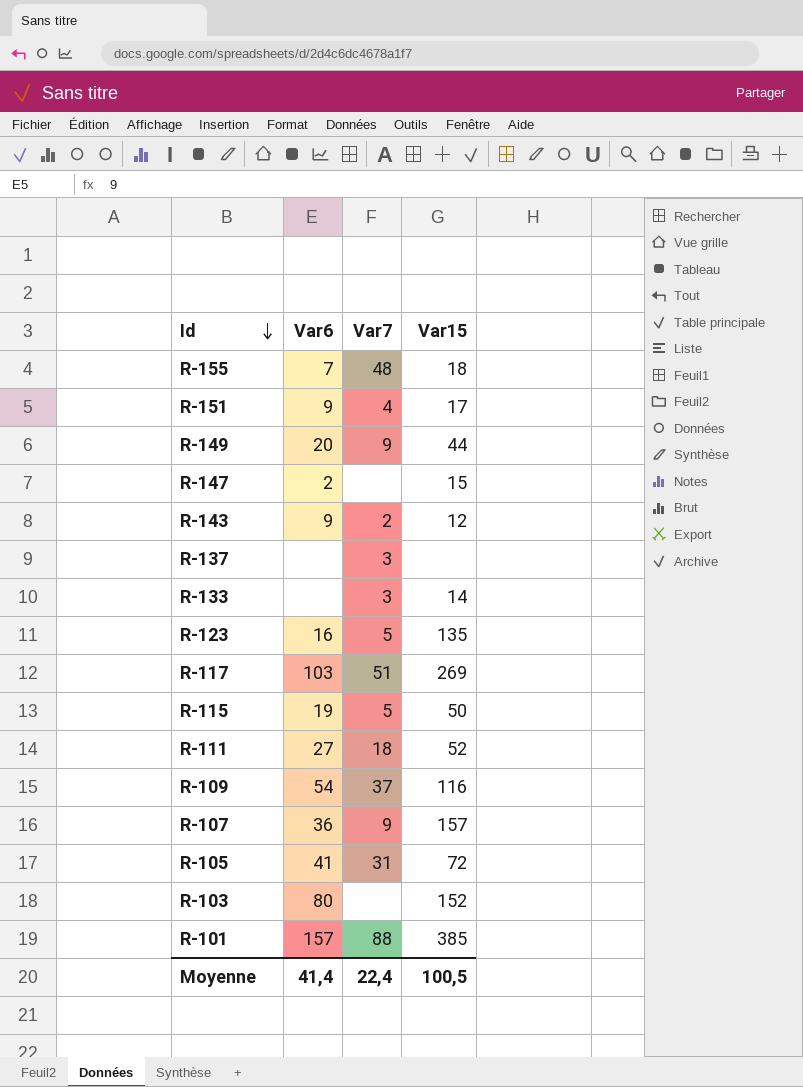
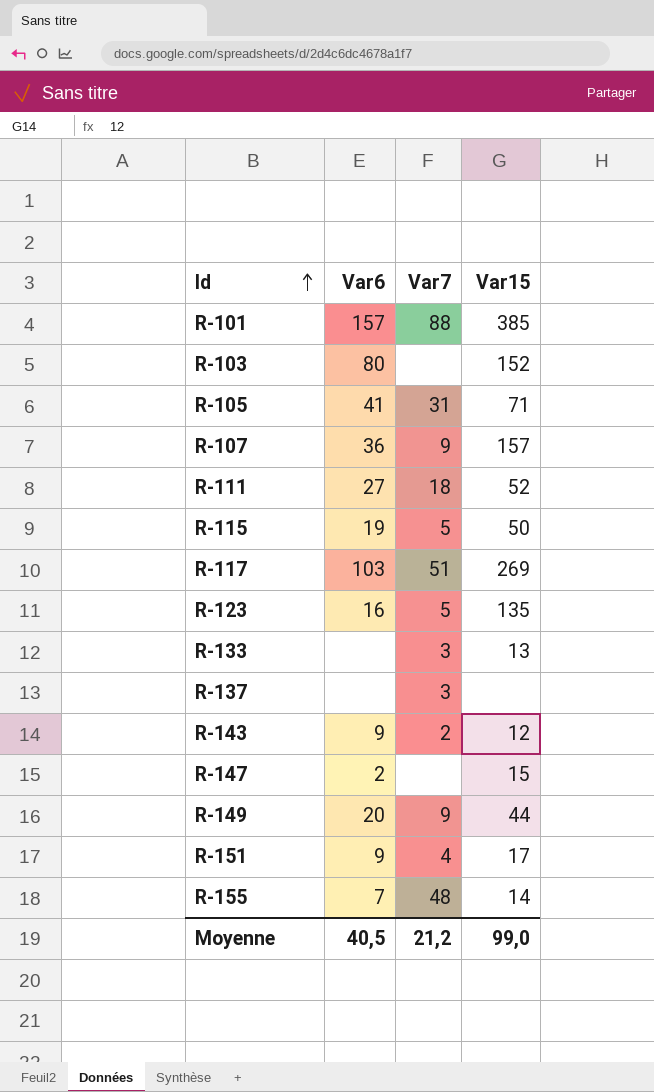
row order: Id descending -> Id ascending
row R-109: 54 | 37 | 116 -> none
R-105 | Var15: 72 -> 71
R-133 | Var15: 14 -> 13
R-155 | Var15: 18 -> 14
Moyenne | Var6: 41,4 -> 40,5
Moyenne | Var7: 22,4 -> 21,2
Moyenne | Var15: 100,5 -> 99,0

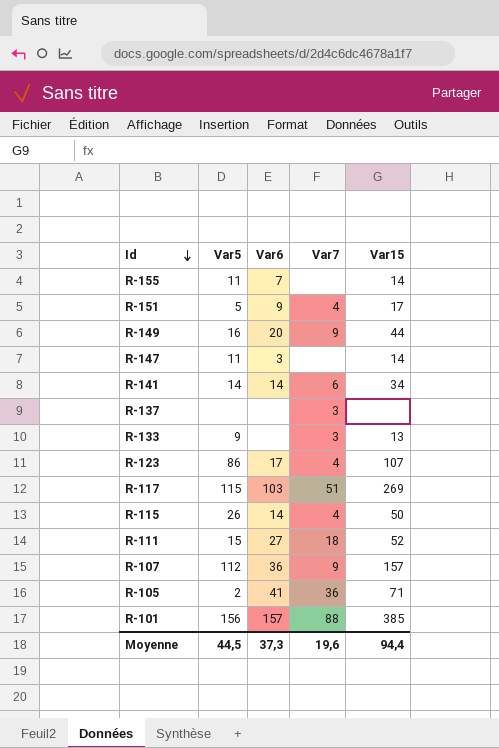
row order: Id ascending -> Id descending
column Var5 | position: none -> 2
row R-103: 80 | none | 152 -> none
row R-143: 9 | 2 | 12 -> none
R-155 | Var7: 48 -> none
R-147 | Var6: 2 -> 3
R-147 | Var15: 15 -> 14
row R-141: none -> 14 | 14 | 6 | 34
R-123 | Var6: 16 -> 17
R-123 | Var7: 5 -> 4
R-123 | Var15: 135 -> 107
R-115 | Var6: 19 -> 14
R-115 | Var7: 5 -> 4
R-105 | Var7: 31 -> 36
Moyenne | Var6: 40,5 -> 37,3
Moyenne | Var7: 21,2 -> 19,6
Moyenne | Var15: 99,0 -> 94,4

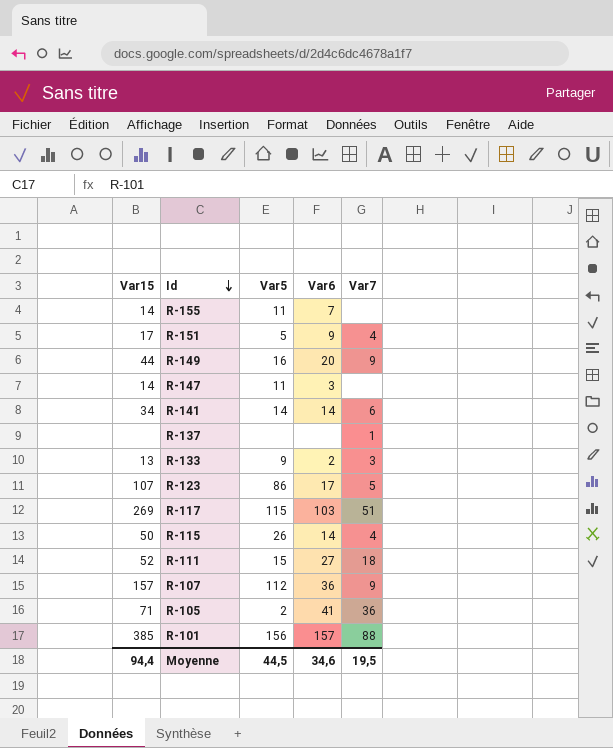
column Var15 | position: 5 -> 1
R-137 | Var7: 3 -> 1
R-133 | Var6: none -> 2
R-123 | Var7: 4 -> 5
Moyenne | Var6: 37,3 -> 34,6
Moyenne | Var7: 19,6 -> 19,5

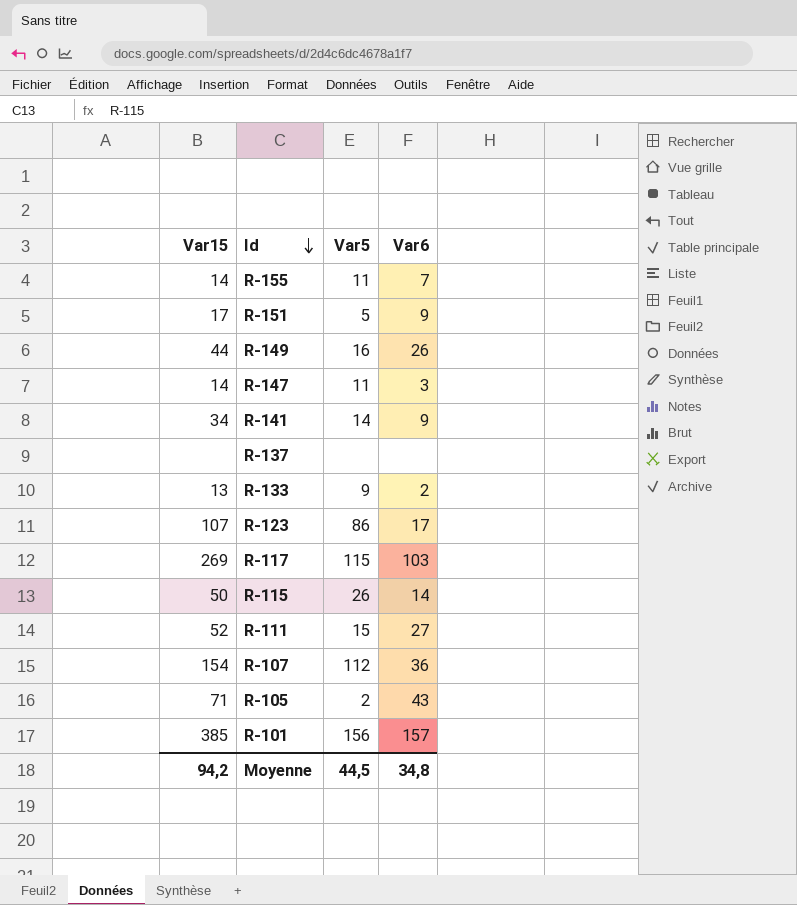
column Var7 | position: 5 -> none
R-149 | Var6: 20 -> 26
R-141 | Var6: 14 -> 9
R-107 | Var15: 157 -> 154
R-105 | Var6: 41 -> 43
Moyenne | Var15: 94,4 -> 94,2
Moyenne | Var6: 34,6 -> 34,8

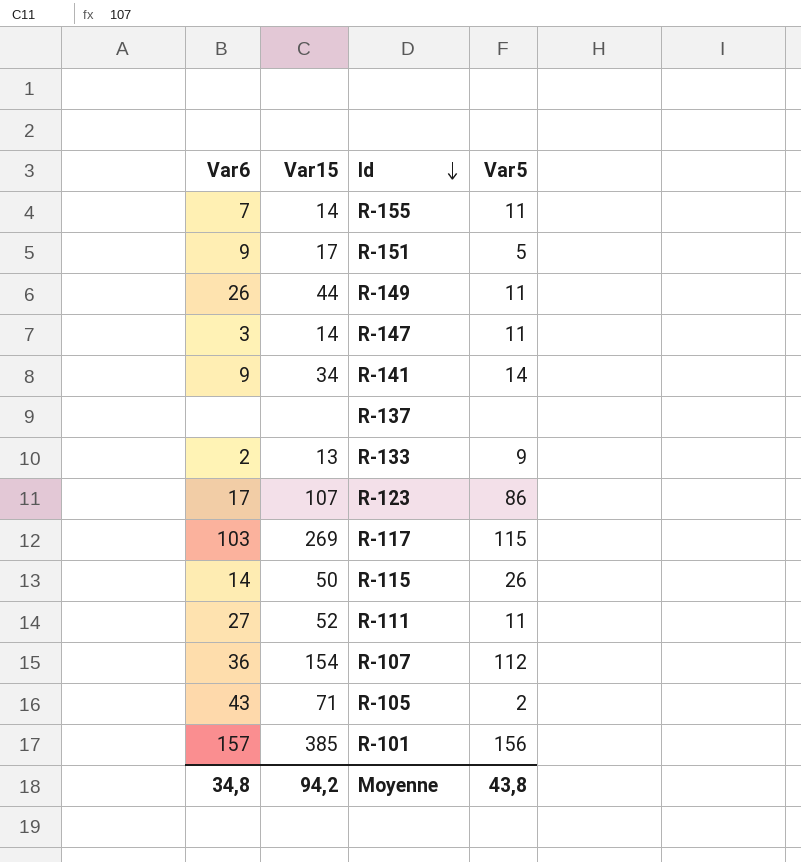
column Var6 | position: 4 -> 1
R-149 | Var5: 16 -> 11
R-111 | Var5: 15 -> 11
Moyenne | Var5: 44,5 -> 43,8

